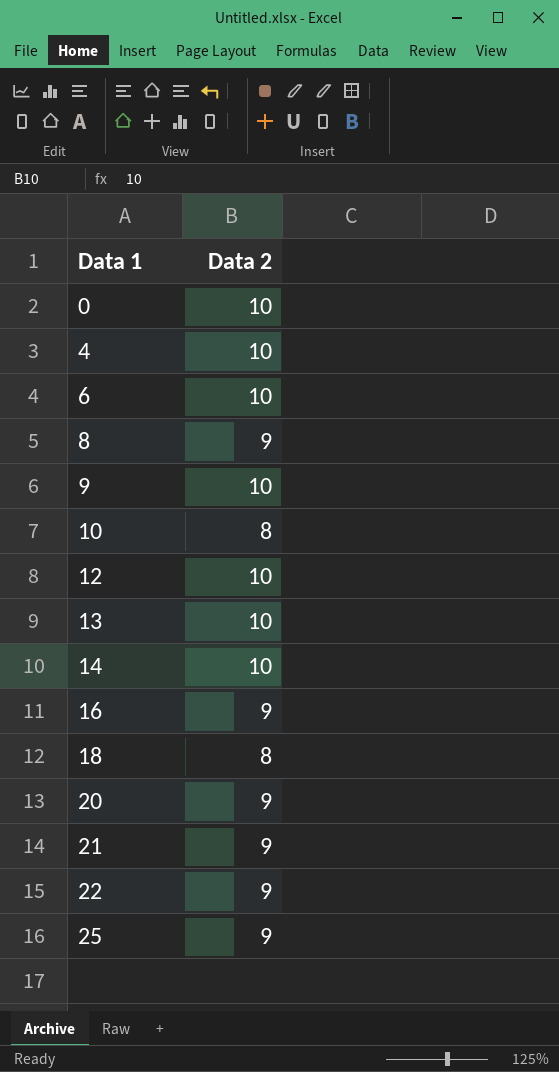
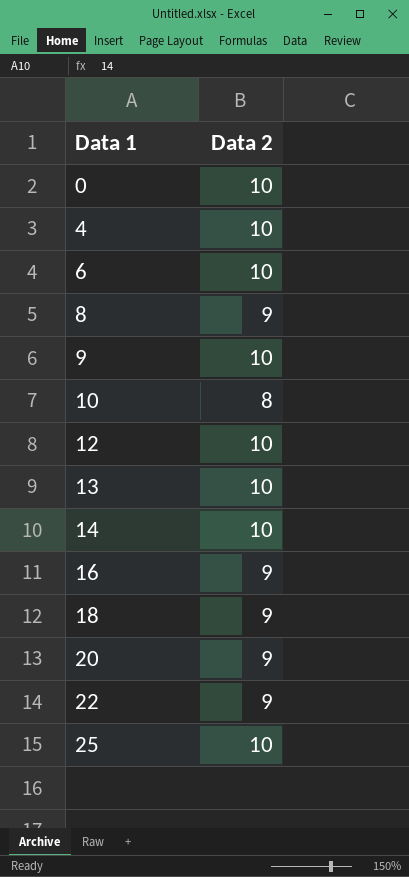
row 21: 9 -> none
18 | Data 2: 8 -> 9
25 | Data 2: 9 -> 10

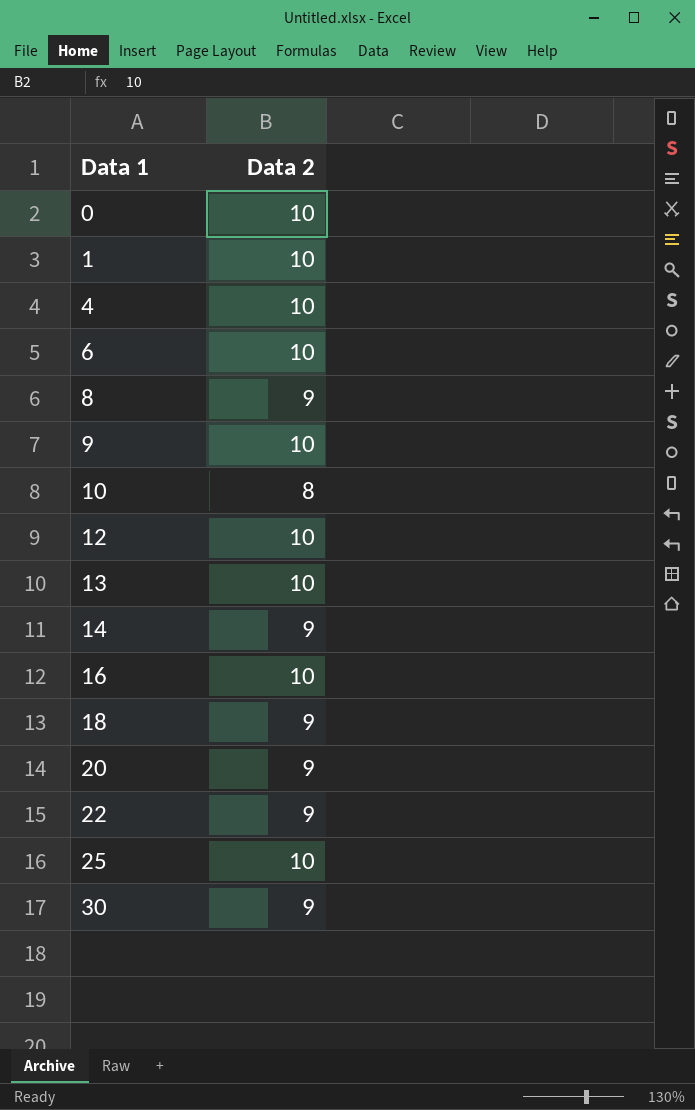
row 1: none -> 10
14 | Data 2: 10 -> 9
16 | Data 2: 9 -> 10
row 30: none -> 9

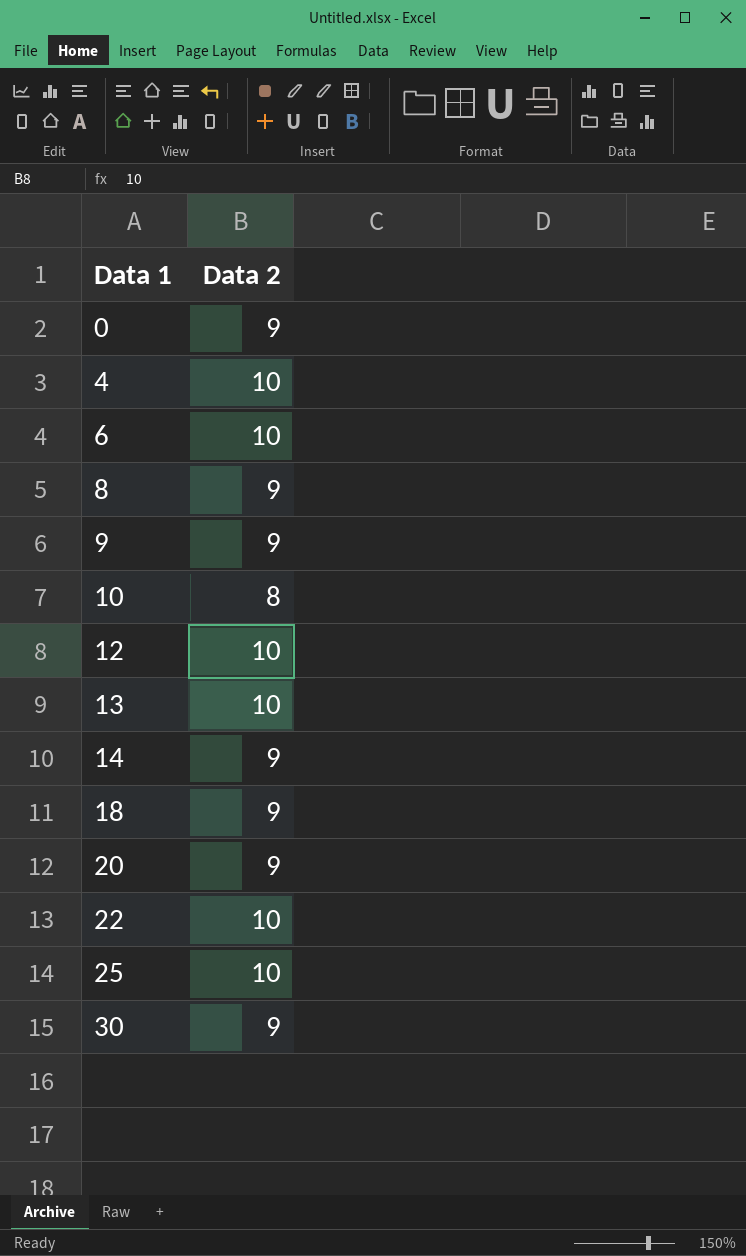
row 1: 10 -> none
row 16: 10 -> none
0 | Data 2: 10 -> 9
9 | Data 2: 10 -> 9
22 | Data 2: 9 -> 10

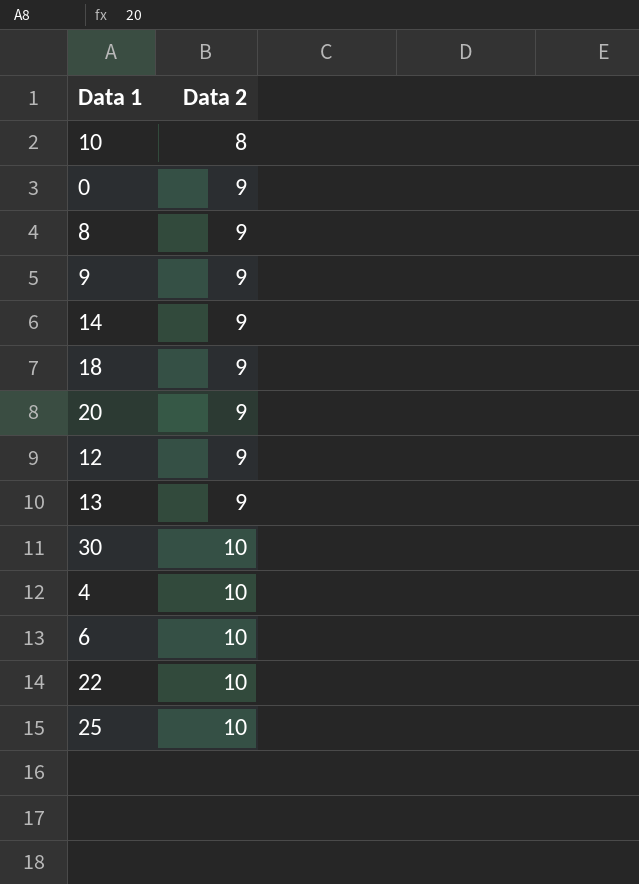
row order: Data 1 ascending -> Data 2 ascending
12 | Data 2: 10 -> 9
13 | Data 2: 10 -> 9
30 | Data 2: 9 -> 10

